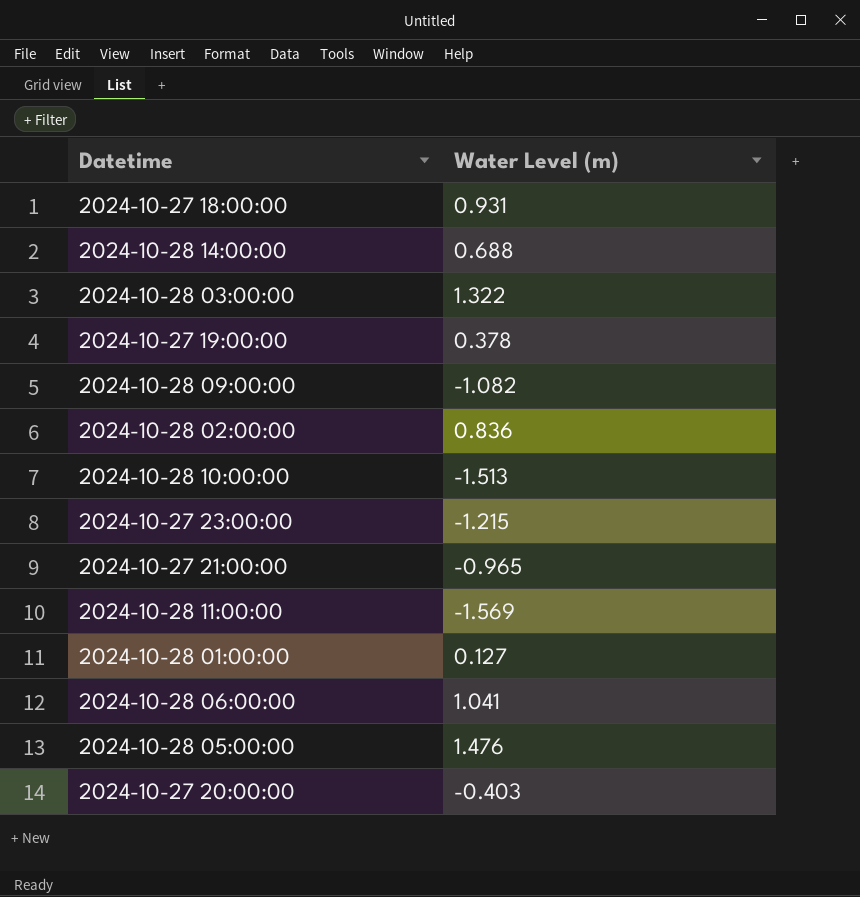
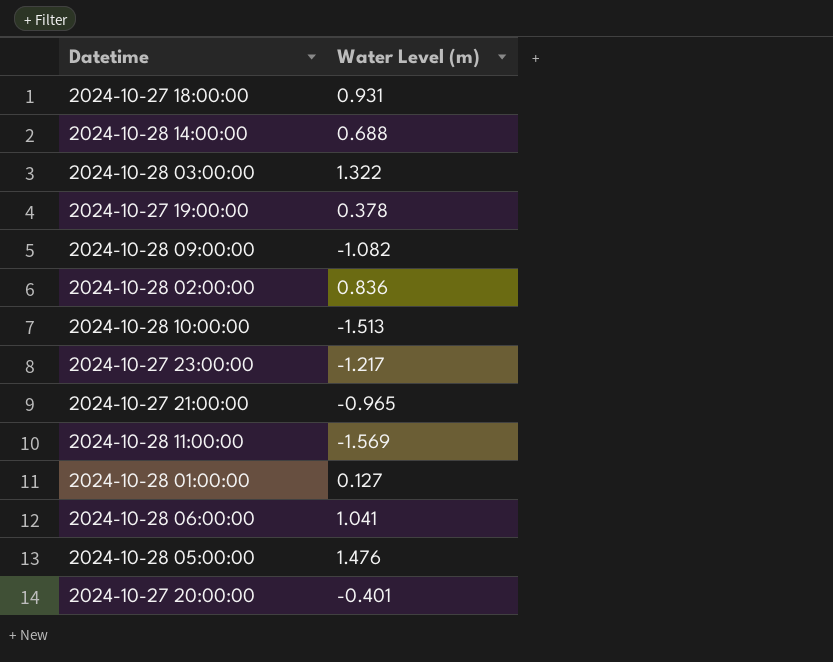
2024-10-27 23:00:00 | Water Level (m): -1.215 -> -1.217
2024-10-27 20:00:00 | Water Level (m): -0.403 -> -0.401

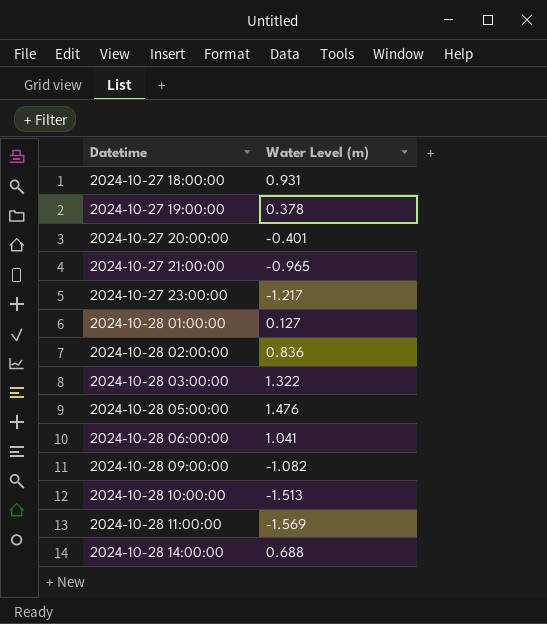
row order: none -> Datetime ascending

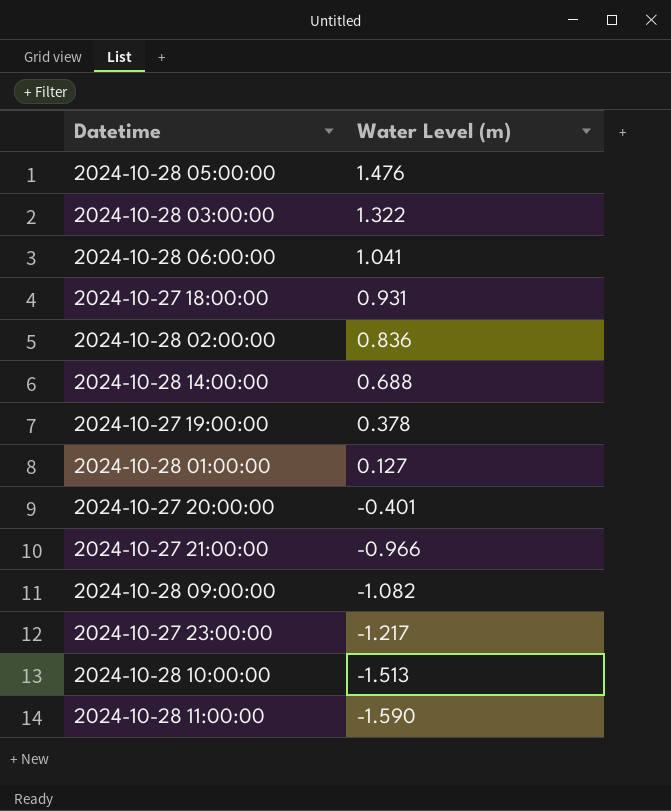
row order: Datetime ascending -> Water Level (m) descending
2024-10-27 21:00:00 | Water Level (m): -0.965 -> -0.966
2024-10-28 11:00:00 | Water Level (m): -1.569 -> -1.590

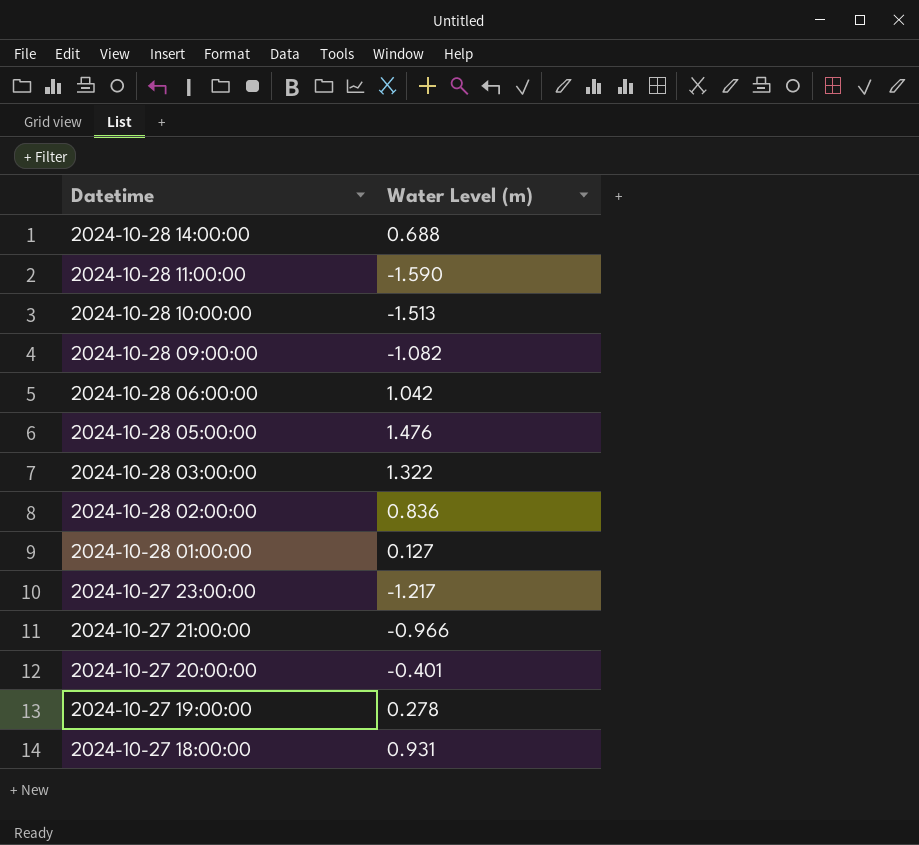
row order: Water Level (m) descending -> Datetime descending
2024-10-28 06:00:00 | Water Level (m): 1.041 -> 1.042
2024-10-27 19:00:00 | Water Level (m): 0.378 -> 0.278

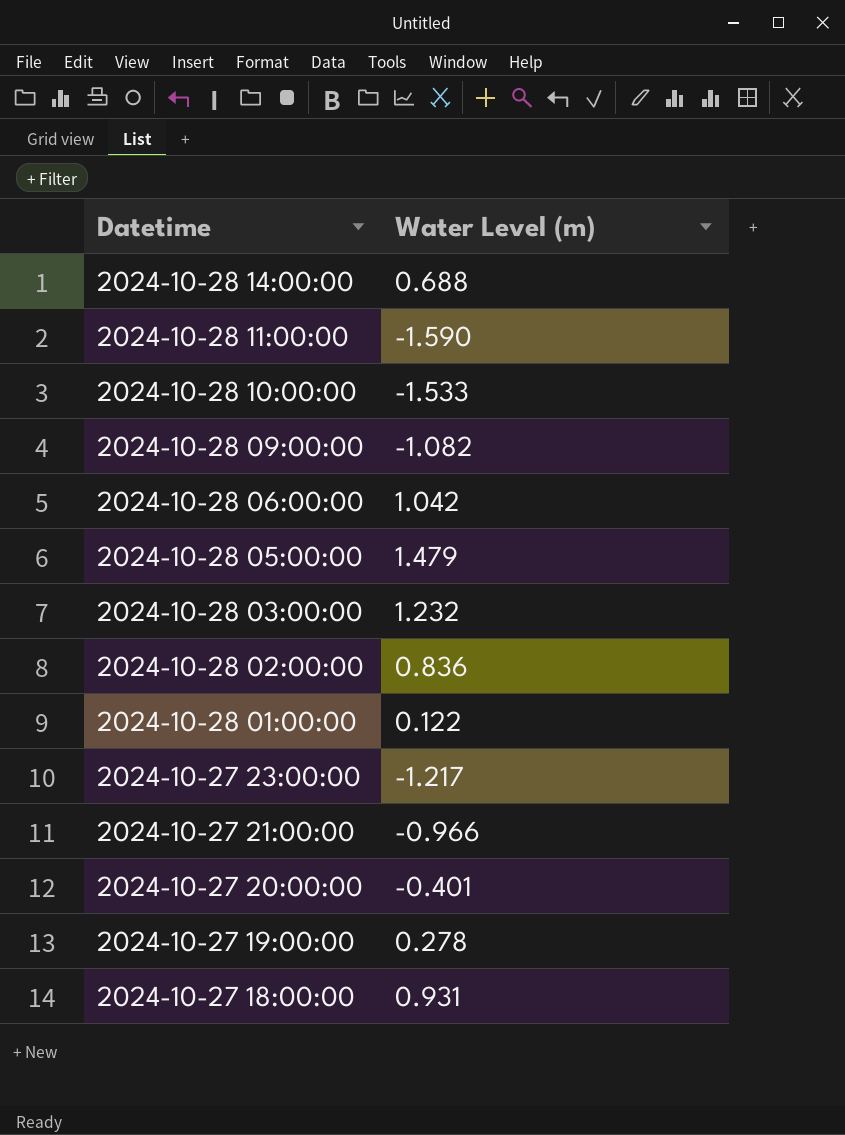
2024-10-28 10:00:00 | Water Level (m): -1.513 -> -1.533
2024-10-28 05:00:00 | Water Level (m): 1.476 -> 1.479
2024-10-28 03:00:00 | Water Level (m): 1.322 -> 1.232
2024-10-28 01:00:00 | Water Level (m): 0.127 -> 0.122

